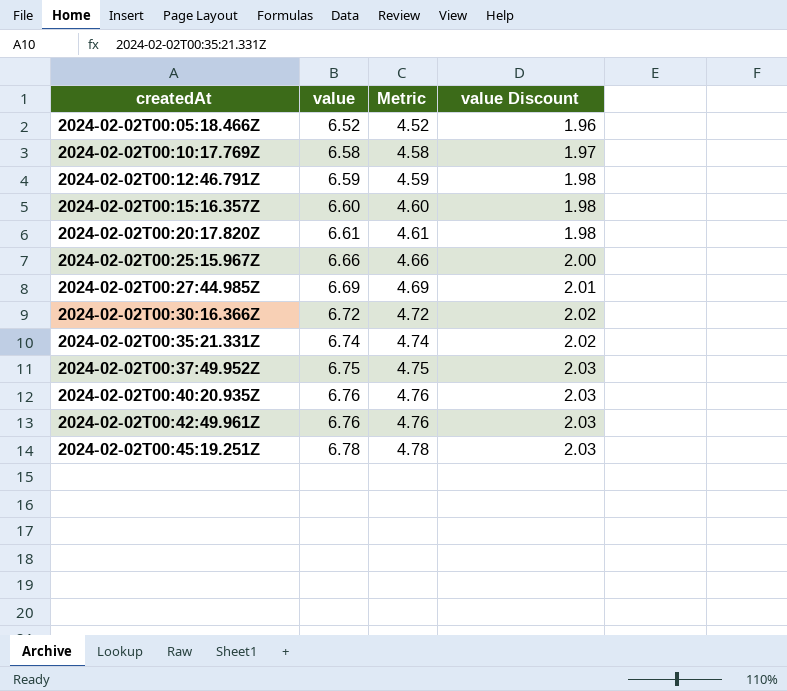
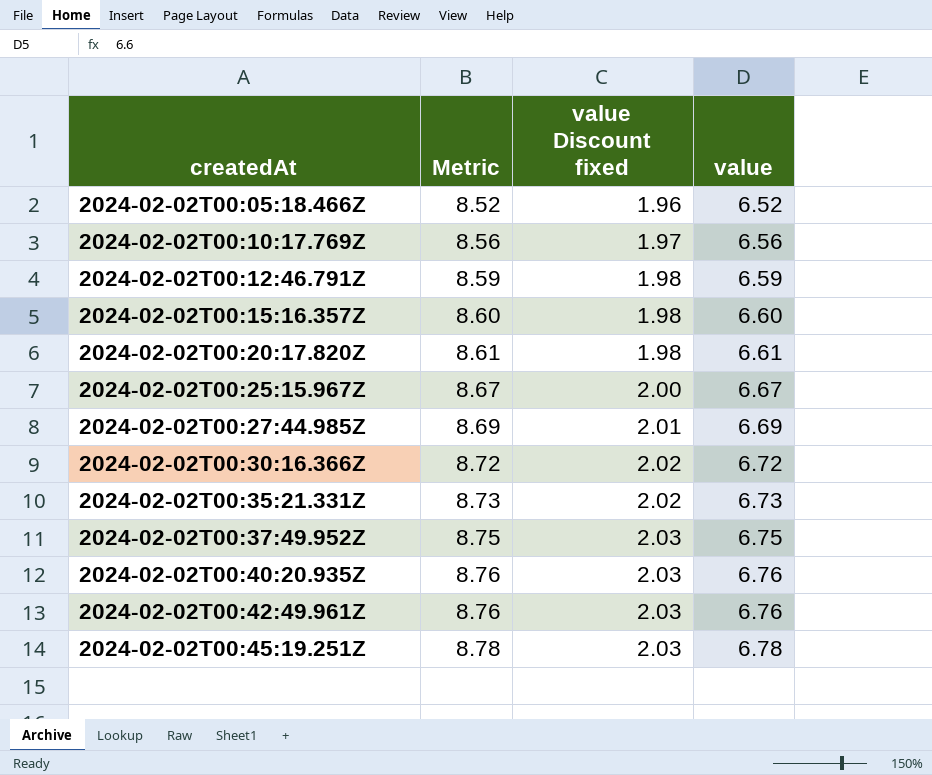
column Metric | formula: [value] - 2 -> [value] + 2
column name: value Discount -> value Discount fixed
column value | position: 2 -> 4
2024-02-02T00:10:17.769Z | value: 6.58 -> 6.56
2024-02-02T00:25:15.967Z | value: 6.66 -> 6.67
2024-02-02T00:35:21.331Z | value: 6.74 -> 6.73

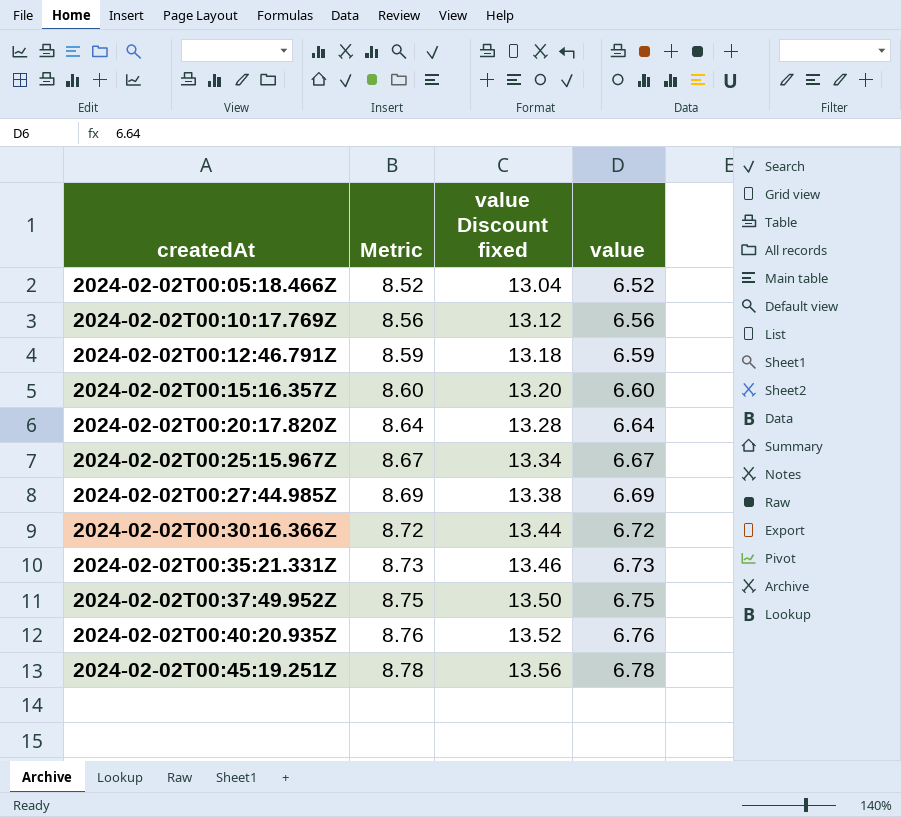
column value Discount fixed | formula: [value] * 0.3 -> [value] * 2
row 2024-02-02T00:42:49.961Z: 8.76 | 2.03 | 6.76 -> none
2024-02-02T00:20:17.820Z | Metric: 8.61 -> 8.64
2024-02-02T00:20:17.820Z | value: 6.61 -> 6.64

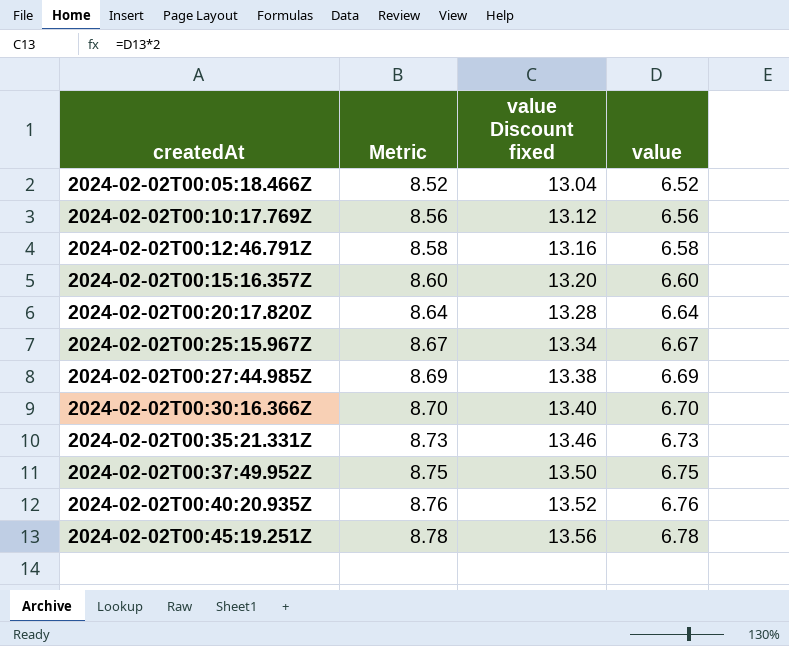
2024-02-02T00:12:46.791Z | Metric: 8.59 -> 8.58
2024-02-02T00:12:46.791Z | value Discount fixed: 13.18 -> 13.16
2024-02-02T00:12:46.791Z | value: 6.59 -> 6.58
2024-02-02T00:30:16.366Z | Metric: 8.72 -> 8.70
2024-02-02T00:30:16.366Z | value Discount fixed: 13.44 -> 13.40
2024-02-02T00:30:16.366Z | value: 6.72 -> 6.70

